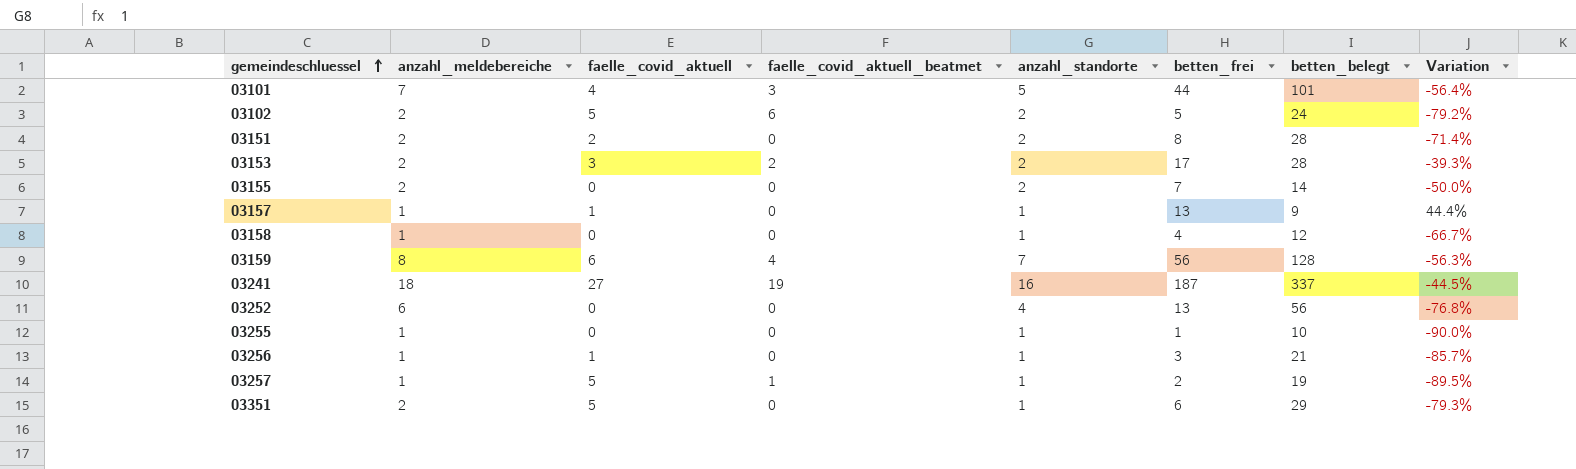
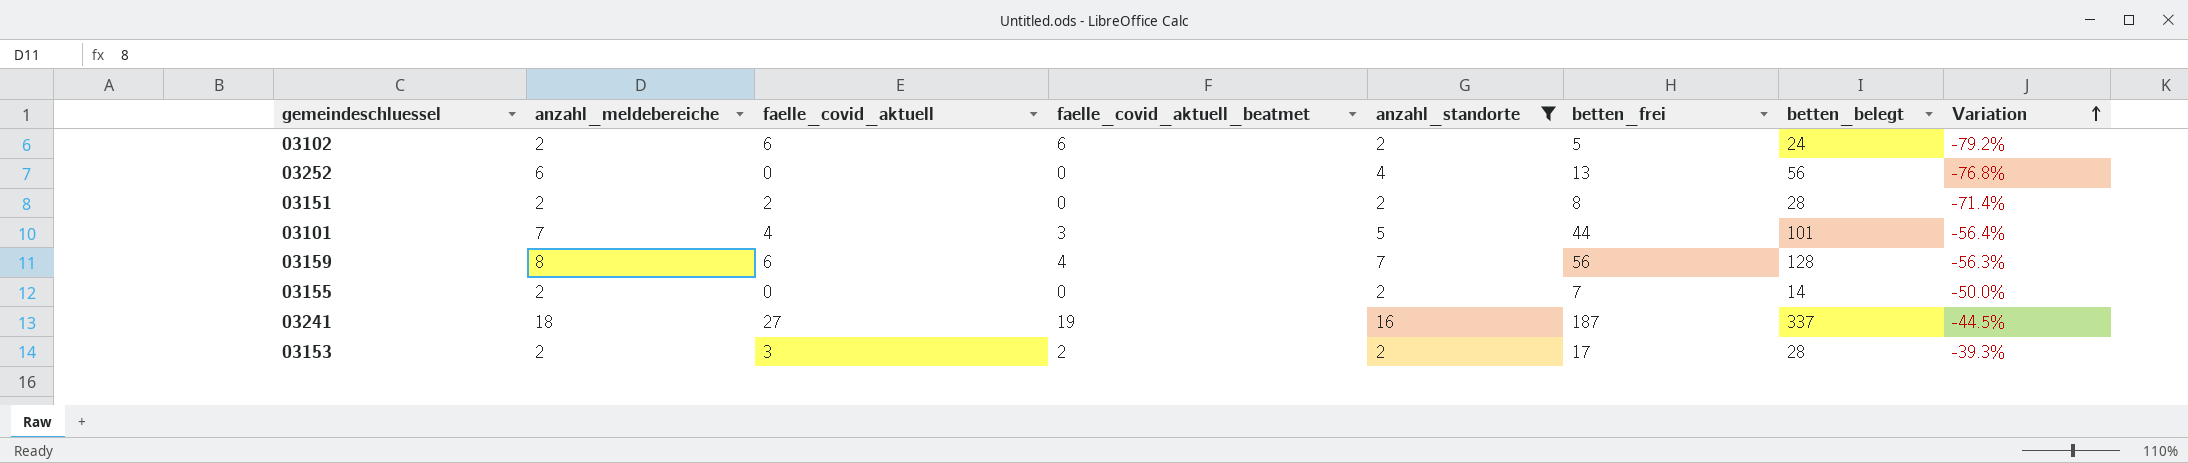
filter: none -> anzahl_standorte != 1
row order: gemeindeschluessel ascending -> Variation ascending
03102 | faelle_covid_aktuell: 5 -> 6

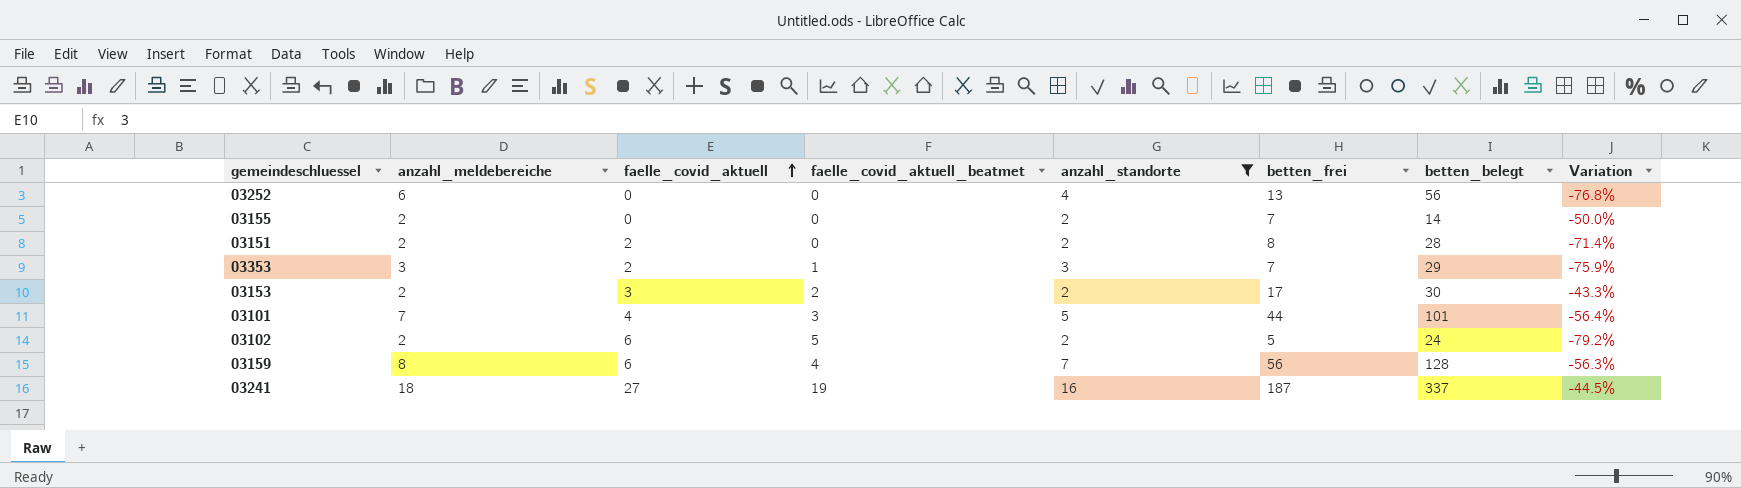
row order: Variation ascending -> faelle_covid_aktuell ascending
row 03353: none -> 3 | 2 | 1 | 3 | 7 | 29 | -75.9%
03153 | betten_belegt: 28 -> 30
03153 | Variation: -39.3% -> -43.3%
03102 | faelle_covid_aktuell_beatmet: 6 -> 5

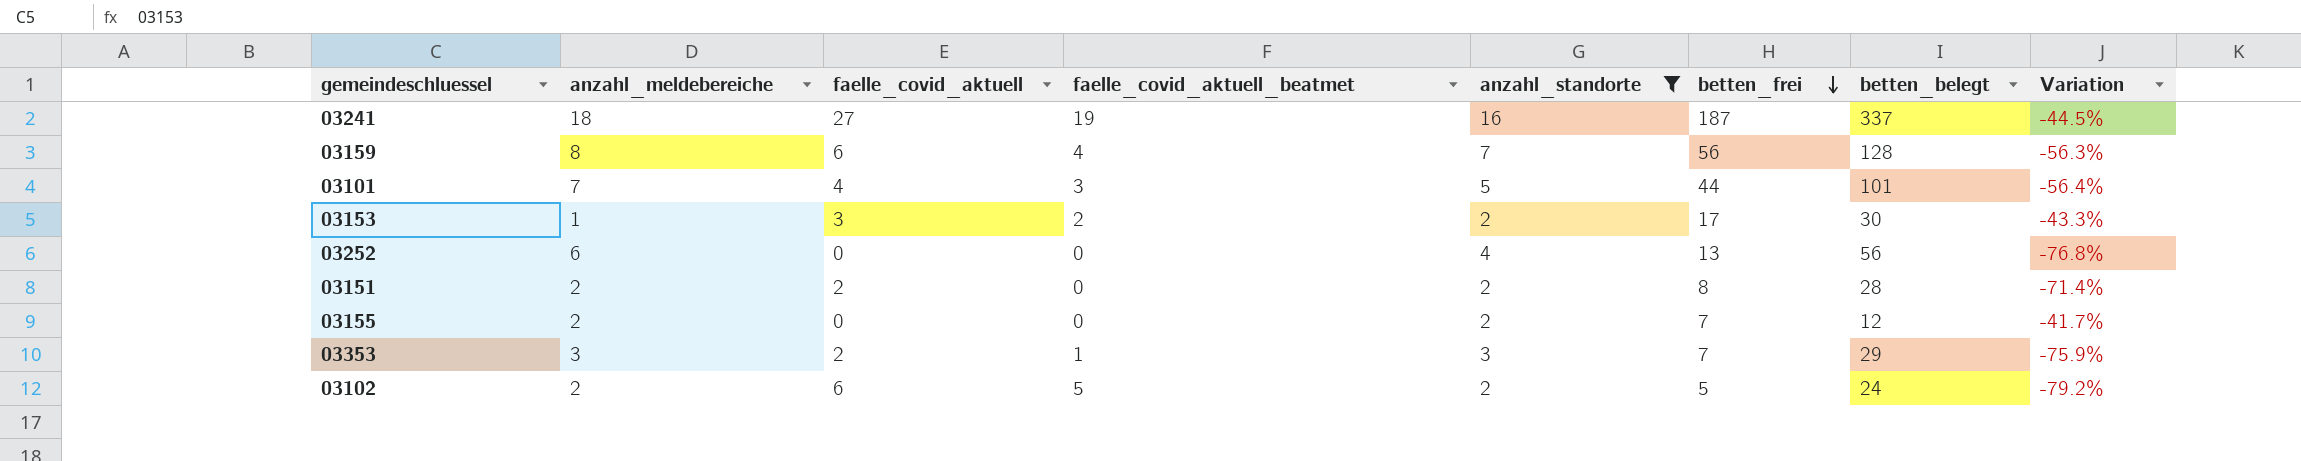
row order: faelle_covid_aktuell ascending -> betten_frei descending
03153 | anzahl_meldebereiche: 2 -> 1
03155 | betten_belegt: 14 -> 12
03155 | Variation: -50.0% -> -41.7%

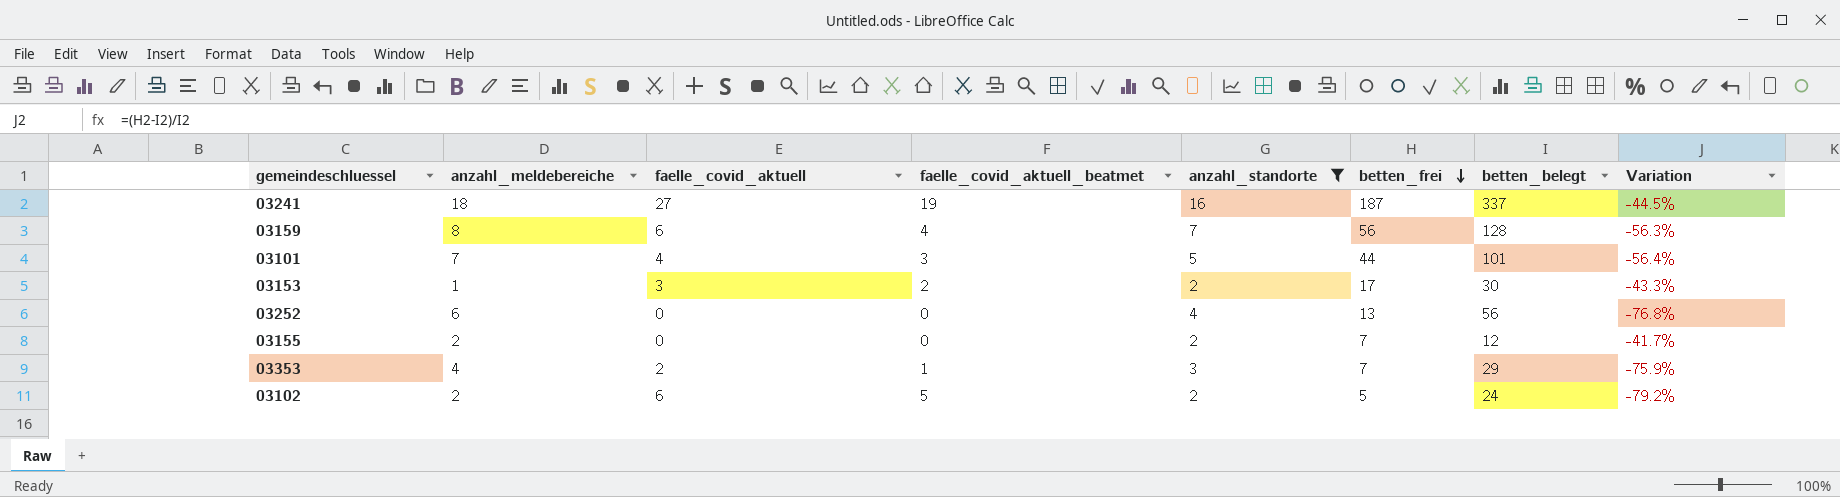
row 03151: 2 | 2 | 0 | 2 | 8 | 28 | -71.4% -> none
03353 | anzahl_meldebereiche: 3 -> 4

